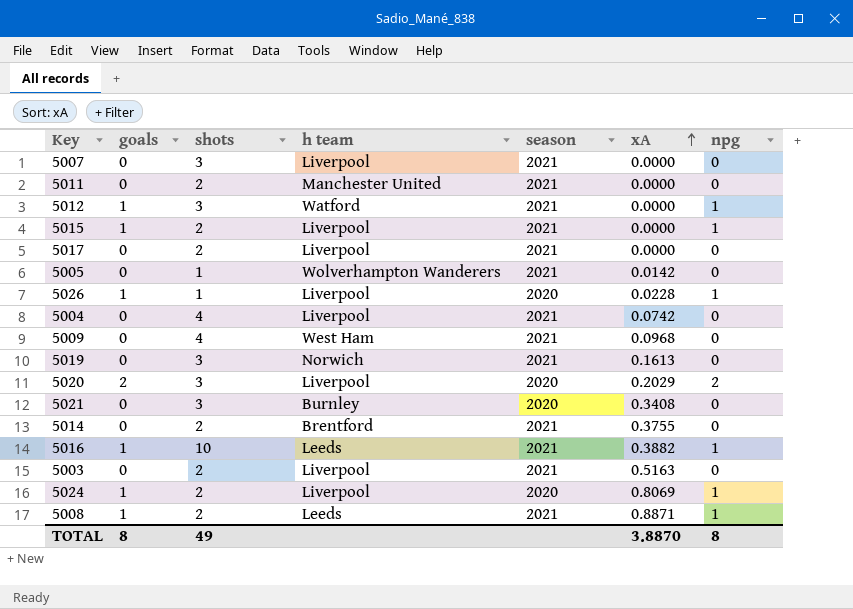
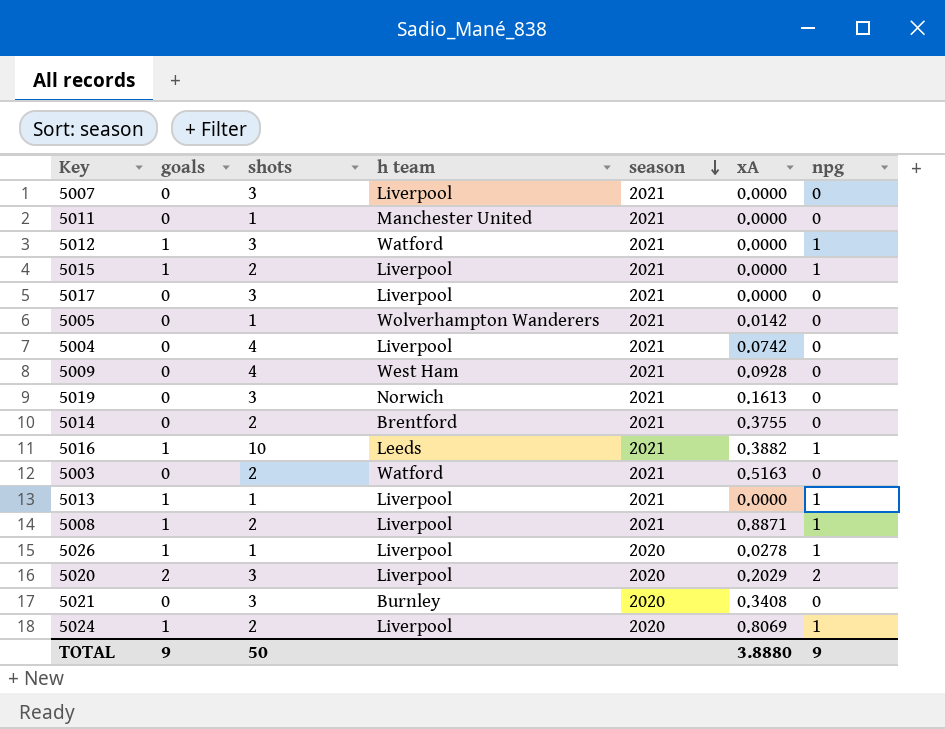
row order: xA ascending -> season descending
5011 | shots: 2 -> 1
5017 | shots: 2 -> 3
5009 | xA: 0.0968 -> 0.0928
5003 | h team: Liverpool -> Watford
row 5013: none -> 1 | 1 | Liverpool | 2021 | 0.0000 | 1
5008 | h team: Leeds -> Liverpool
5026 | xA: 0.0228 -> 0.0278
TOTAL | goals: 8 -> 9
TOTAL | shots: 49 -> 50
TOTAL | xA: 3.8870 -> 3.8880
TOTAL | npg: 8 -> 9

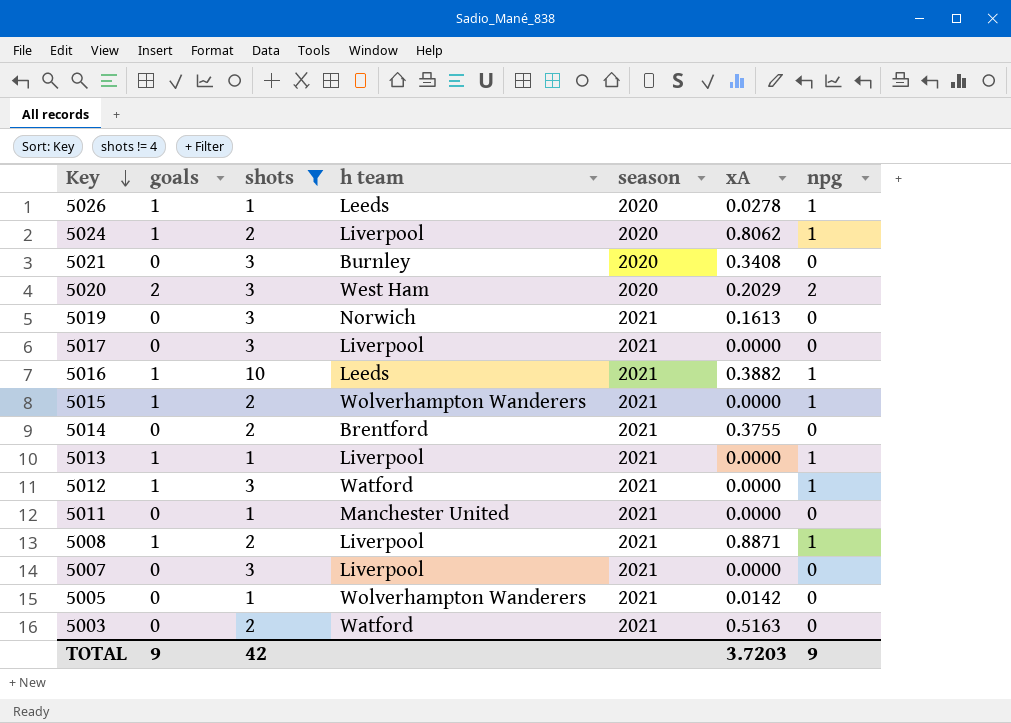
filter: none -> shots != 4
row order: season descending -> Key descending
5026 | h team: Liverpool -> Leeds
5024 | xA: 0.8069 -> 0.8062
5020 | h team: Liverpool -> West Ham
5015 | h team: Liverpool -> Wolverhampton Wanderers
TOTAL | shots: 50 -> 42
TOTAL | xA: 3.8880 -> 3.7203

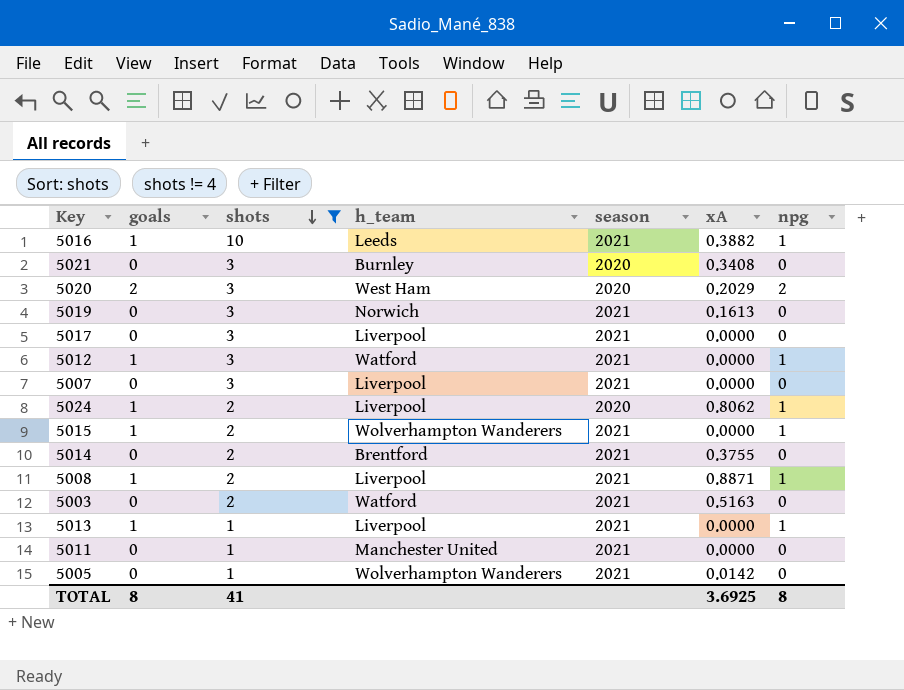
row order: Key descending -> shots descending
column name: h team -> h_team
row 5026: 1 | 1 | Leeds | 2020 | 0.0278 | 1 -> none
TOTAL | goals: 9 -> 8
TOTAL | shots: 42 -> 41
TOTAL | xA: 3.7203 -> 3.6925
TOTAL | npg: 9 -> 8

